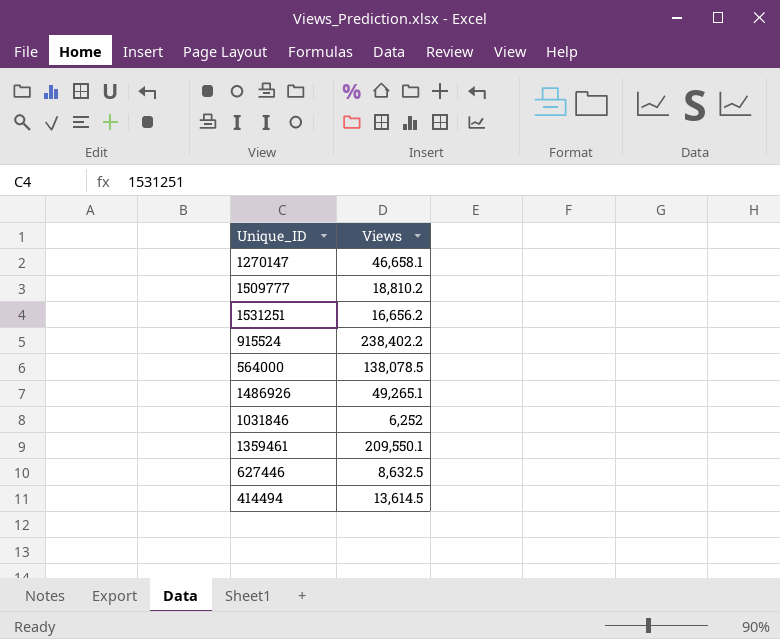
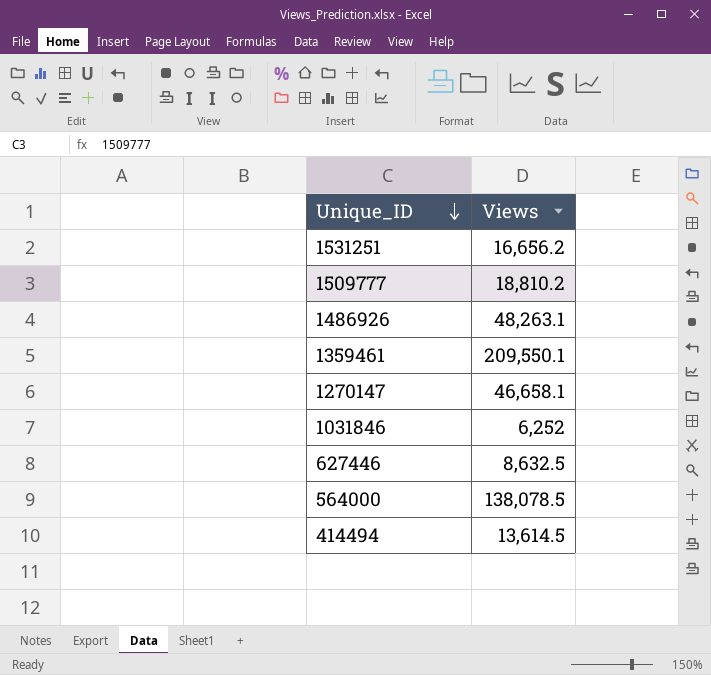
row order: none -> Unique_ID descending
row 915524: 238,402.2 -> none
1486926 | Views: 49,265.1 -> 48,263.1

